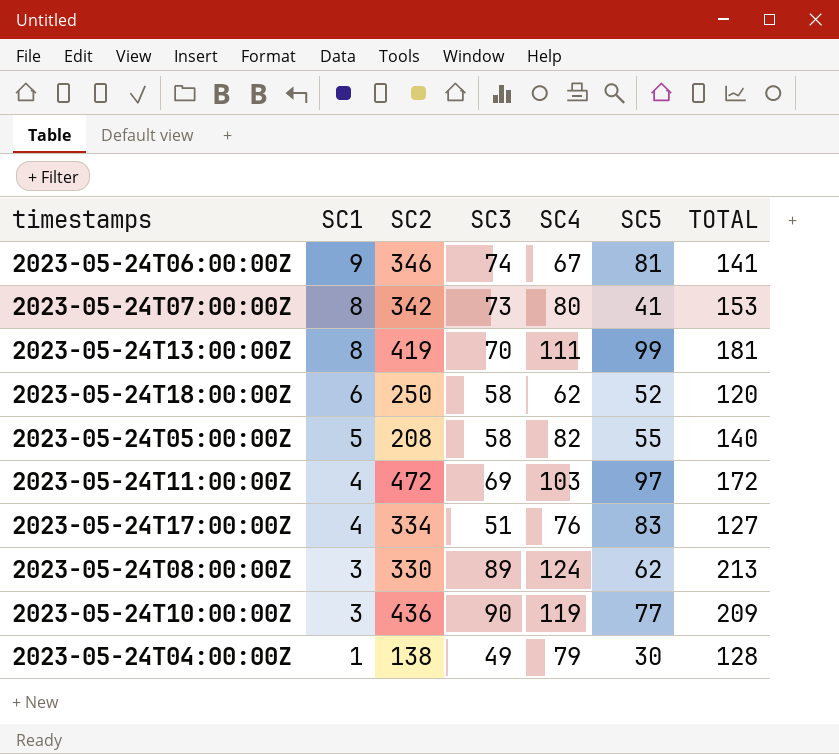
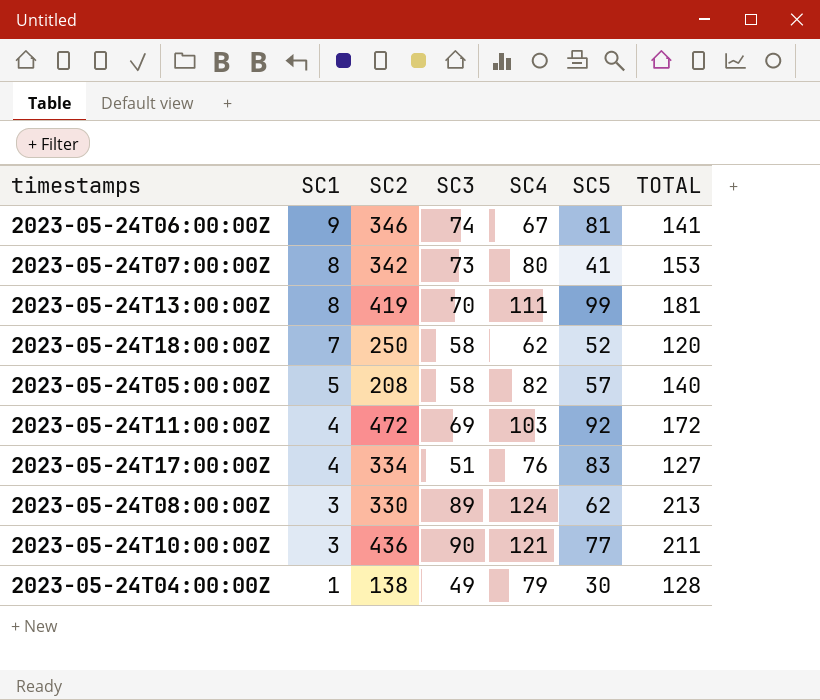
2023-05-24T18:00:00Z | SC1: 6 -> 7
2023-05-24T05:00:00Z | SC5: 55 -> 57
2023-05-24T11:00:00Z | SC5: 97 -> 92
2023-05-24T10:00:00Z | SC4: 119 -> 121
2023-05-24T10:00:00Z | TOTAL: 209 -> 211

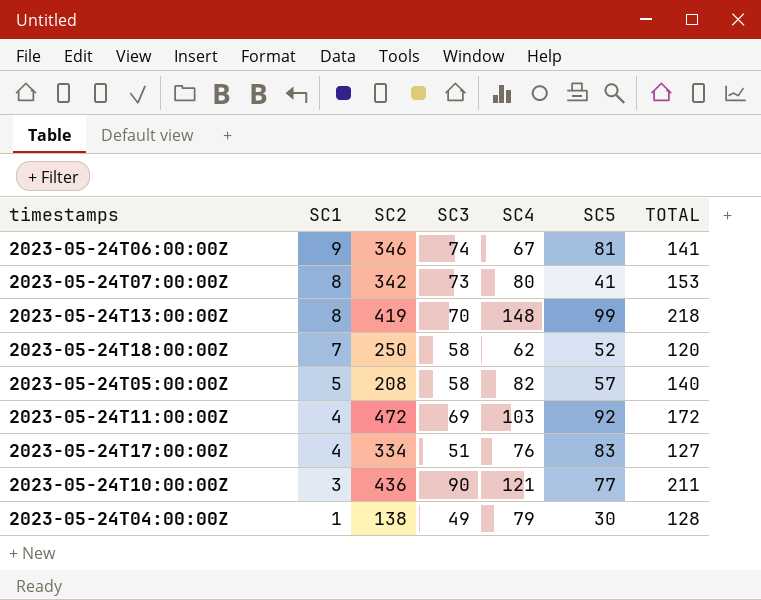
row 2023-05-24T08:00:00Z: 3 | 330 | 89 | 124 | 62 | 213 -> none
2023-05-24T13:00:00Z | SC4: 111 -> 148
2023-05-24T13:00:00Z | TOTAL: 181 -> 218

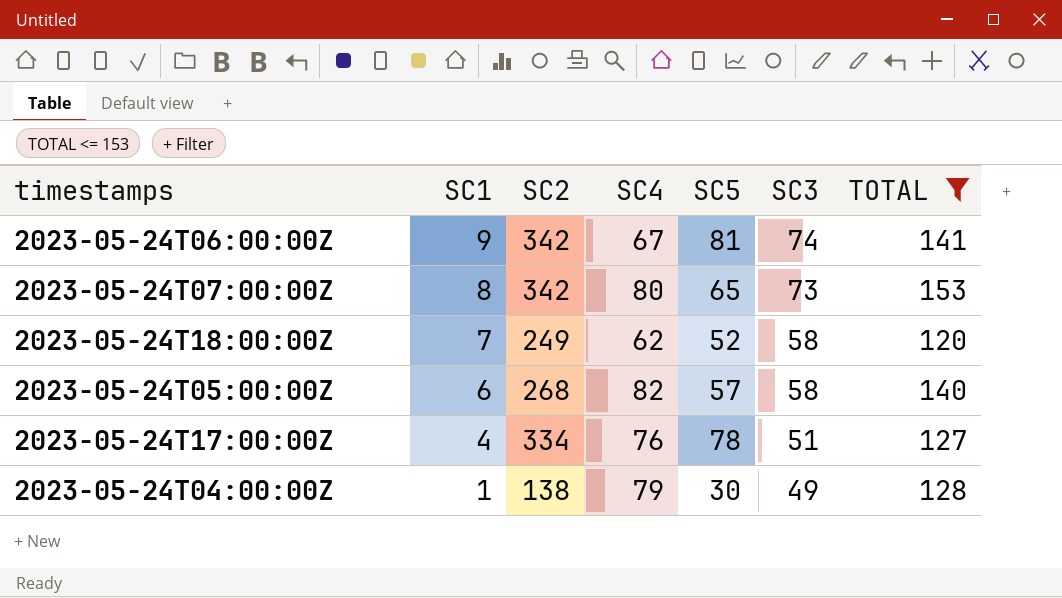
filter: none -> TOTAL <= 153
column SC3 | position: 4 -> 6
2023-05-24T06:00:00Z | SC2: 346 -> 342
2023-05-24T07:00:00Z | SC5: 41 -> 65
2023-05-24T18:00:00Z | SC2: 250 -> 249
2023-05-24T05:00:00Z | SC1: 5 -> 6
2023-05-24T05:00:00Z | SC2: 208 -> 268
2023-05-24T17:00:00Z | SC5: 83 -> 78

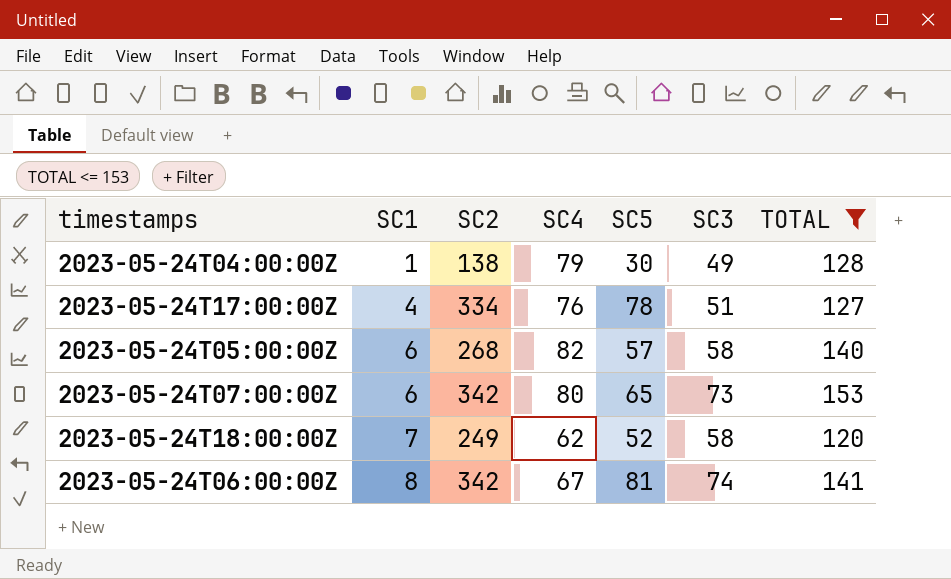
row order: SC1 descending -> SC1 ascending
2023-05-24T07:00:00Z | SC1: 8 -> 6
2023-05-24T06:00:00Z | SC1: 9 -> 8

